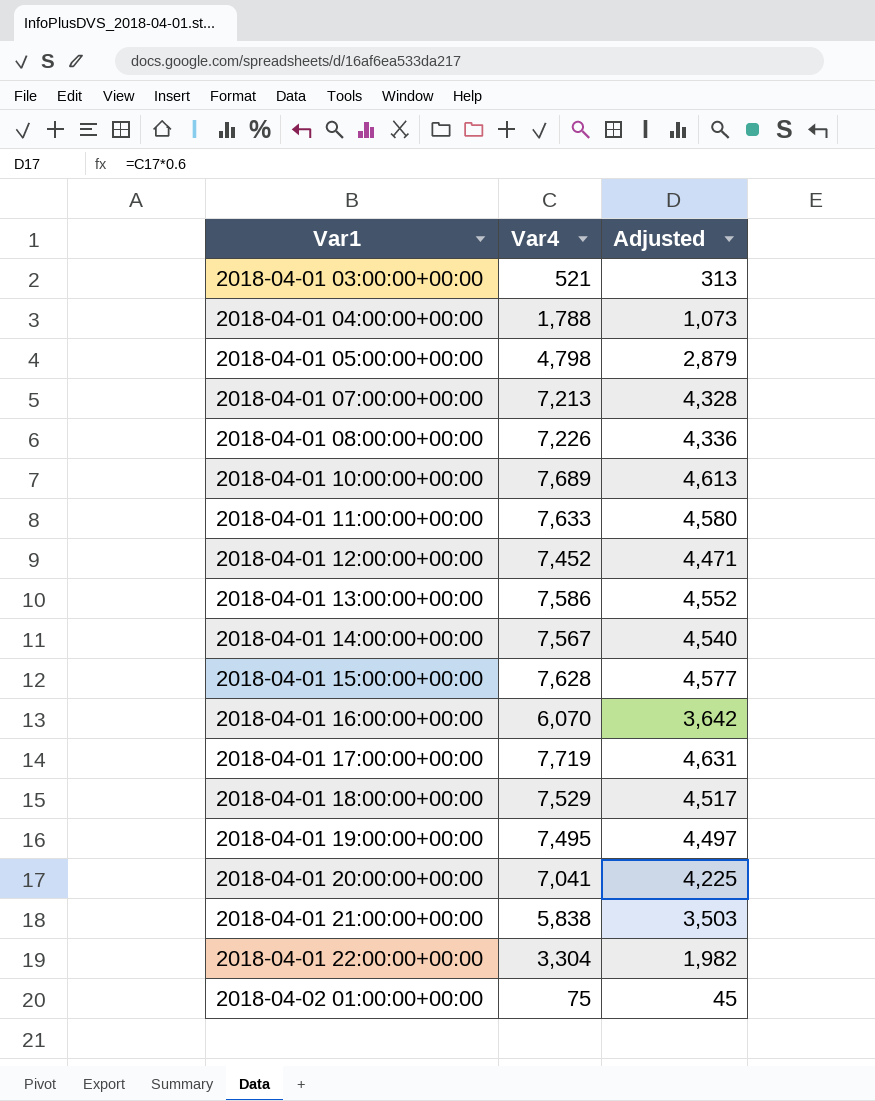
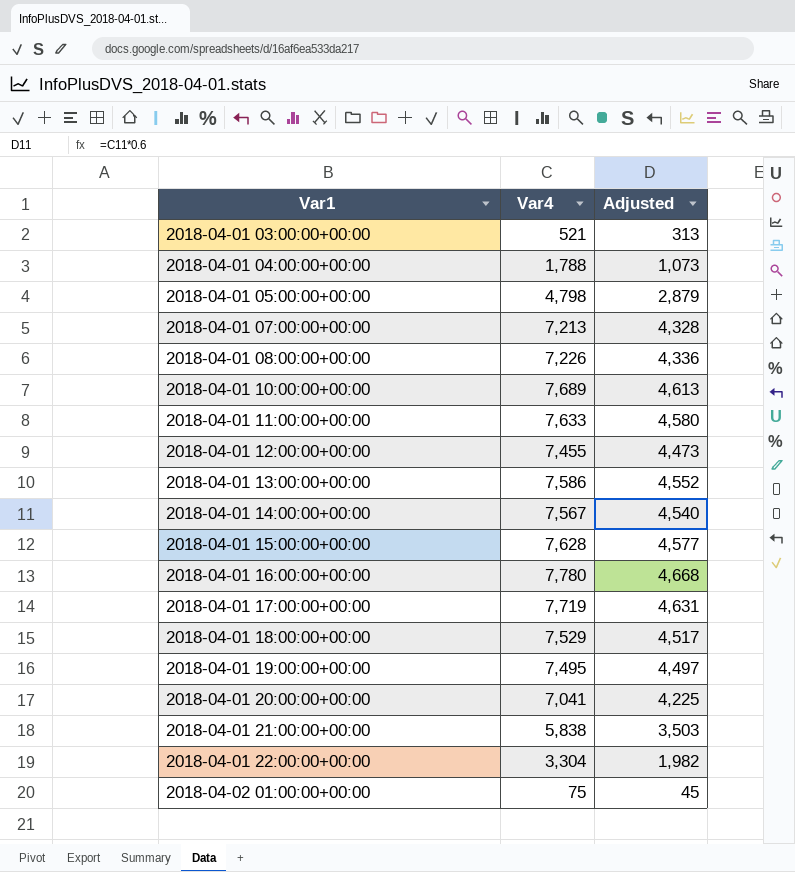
2018-04-01 12:00:00+00:00 | Var4: 7,452 -> 7,455
2018-04-01 12:00:00+00:00 | Adjusted: 4,471 -> 4,473
2018-04-01 16:00:00+00:00 | Var4: 6,070 -> 7,780
2018-04-01 16:00:00+00:00 | Adjusted: 3,642 -> 4,668

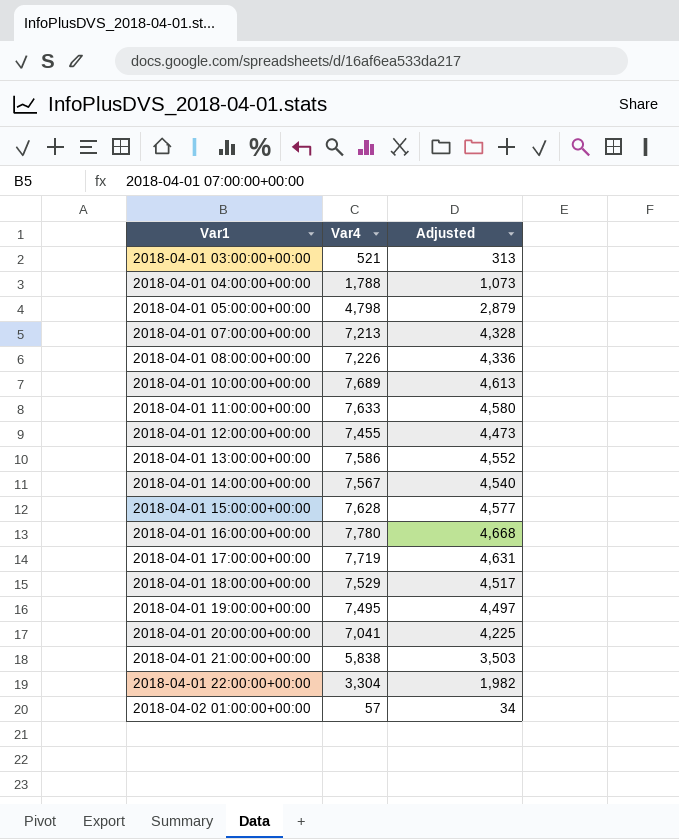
2018-04-02 01:00:00+00:00 | Var4: 75 -> 57
2018-04-02 01:00:00+00:00 | Adjusted: 45 -> 34

